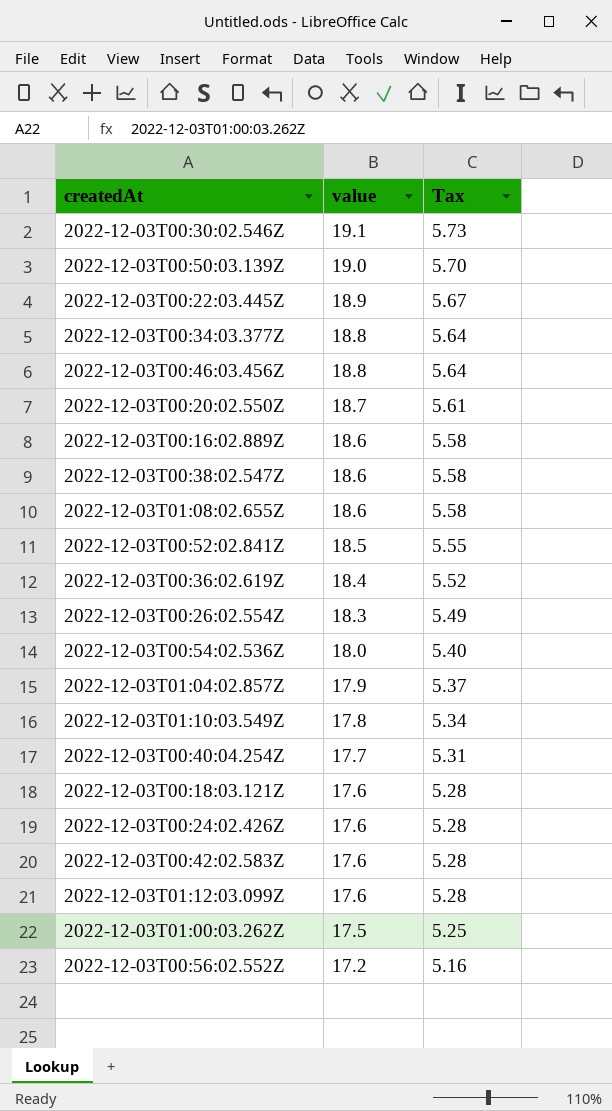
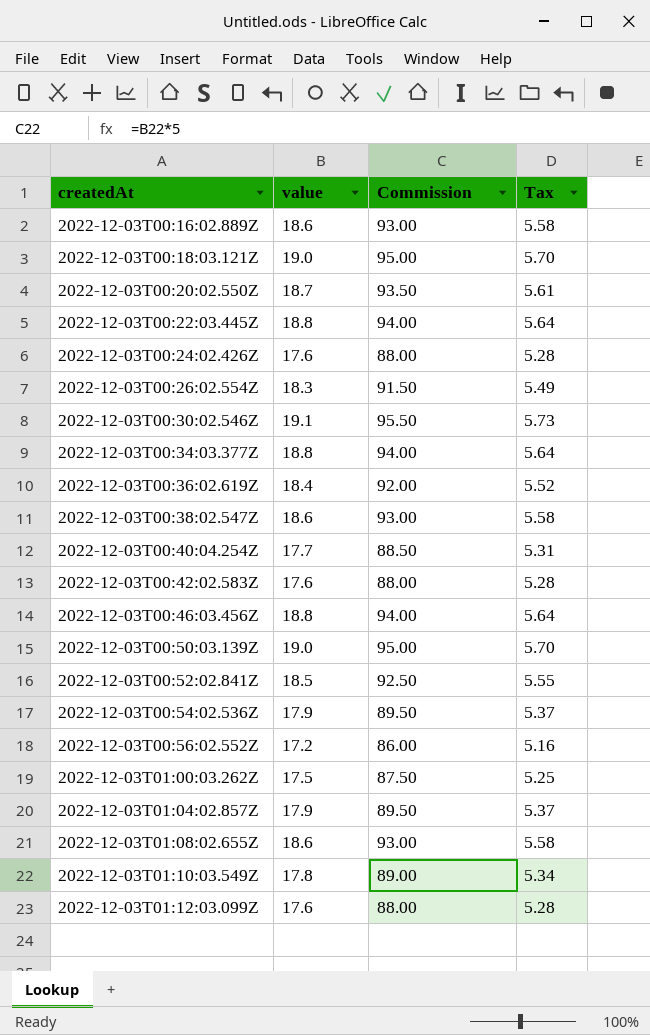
row order: value descending -> createdAt ascending
column Commission | formula: none -> [value] * 5
2022-12-03T00:18:03.121Z | value: 17.6 -> 19.0
2022-12-03T00:18:03.121Z | Tax: 5.28 -> 5.70
2022-12-03T00:22:03.445Z | value: 18.9 -> 18.8
2022-12-03T00:22:03.445Z | Tax: 5.67 -> 5.64
2022-12-03T00:54:02.536Z | value: 18.0 -> 17.9
2022-12-03T00:54:02.536Z | Tax: 5.40 -> 5.37

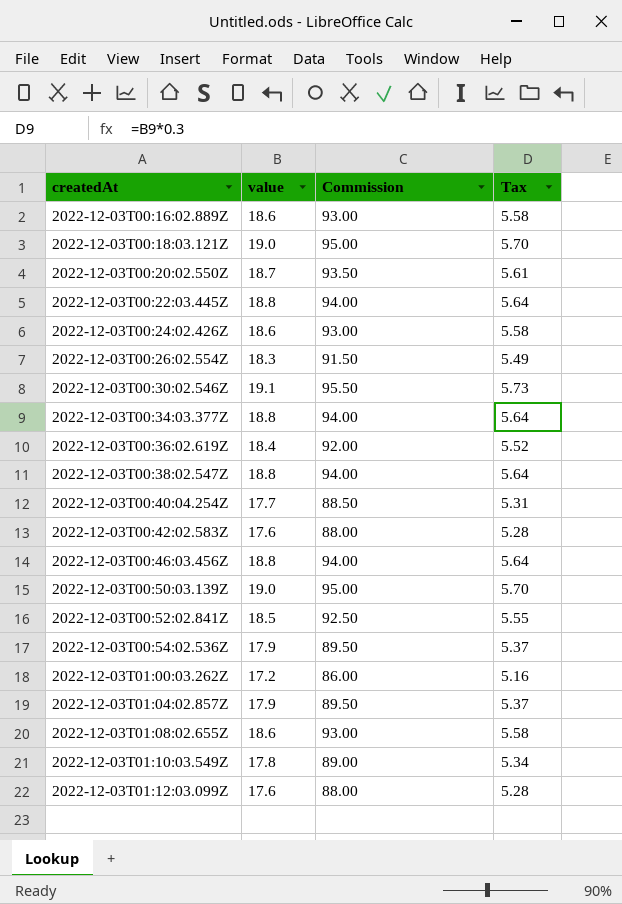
row 2022-12-03T00:56:02.552Z: 17.2 | 86.00 | 5.16 -> none
2022-12-03T00:24:02.426Z | value: 17.6 -> 18.6
2022-12-03T00:24:02.426Z | Commission: 88.00 -> 93.00
2022-12-03T00:24:02.426Z | Tax: 5.28 -> 5.58
2022-12-03T00:38:02.547Z | value: 18.6 -> 18.8
2022-12-03T00:38:02.547Z | Commission: 93.00 -> 94.00
2022-12-03T00:38:02.547Z | Tax: 5.58 -> 5.64
2022-12-03T01:00:03.262Z | value: 17.5 -> 17.2
2022-12-03T01:00:03.262Z | Commission: 87.50 -> 86.00
2022-12-03T01:00:03.262Z | Tax: 5.25 -> 5.16

